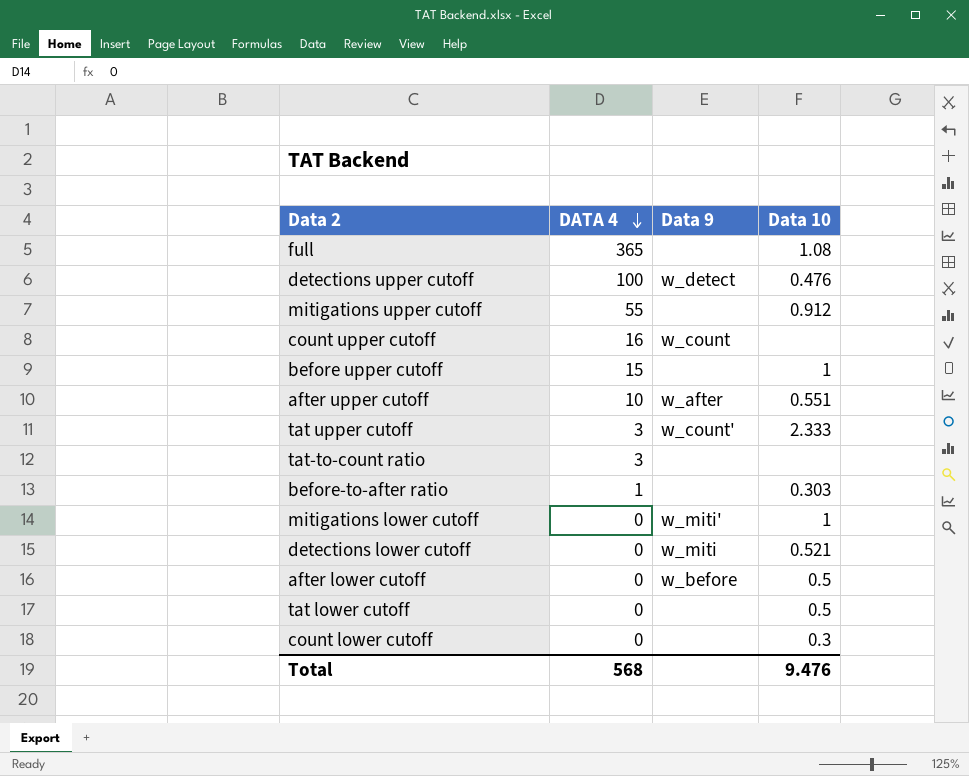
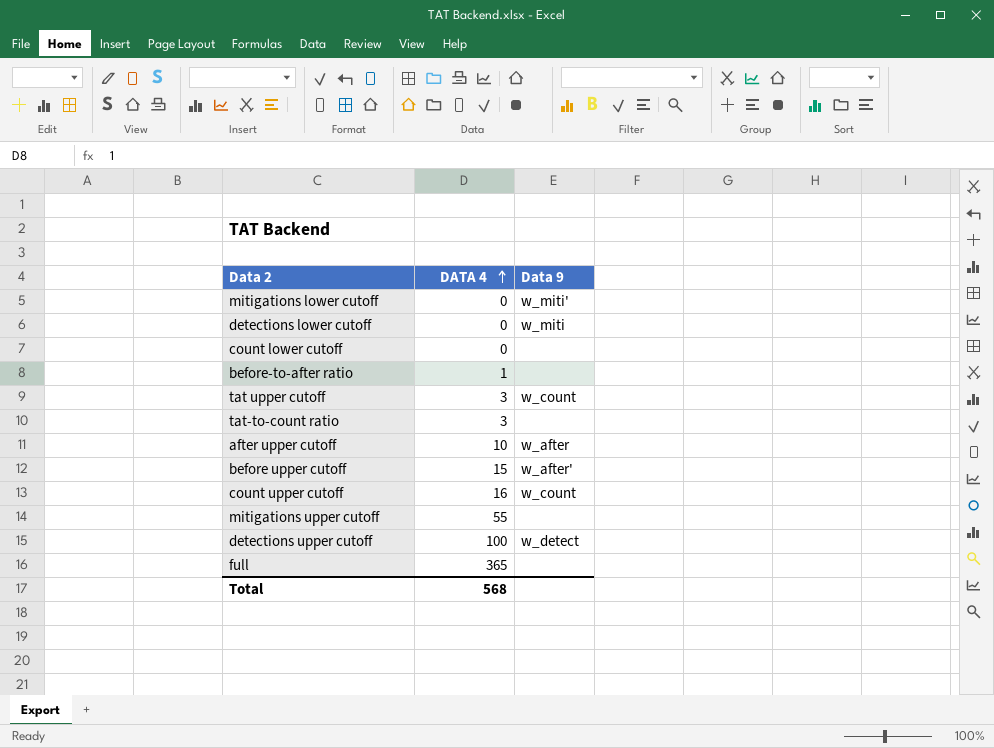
row order: DATA 4 descending -> DATA 4 ascending
column Data 10 | position: 4 -> none
row after lower cutoff: 0 | w_before | 0.5 -> none
row tat lower cutoff: 0 | none | 0.5 -> none
tat upper cutoff | Data 9: w_count' -> w_count
before upper cutoff | Data 9: none -> w_after'

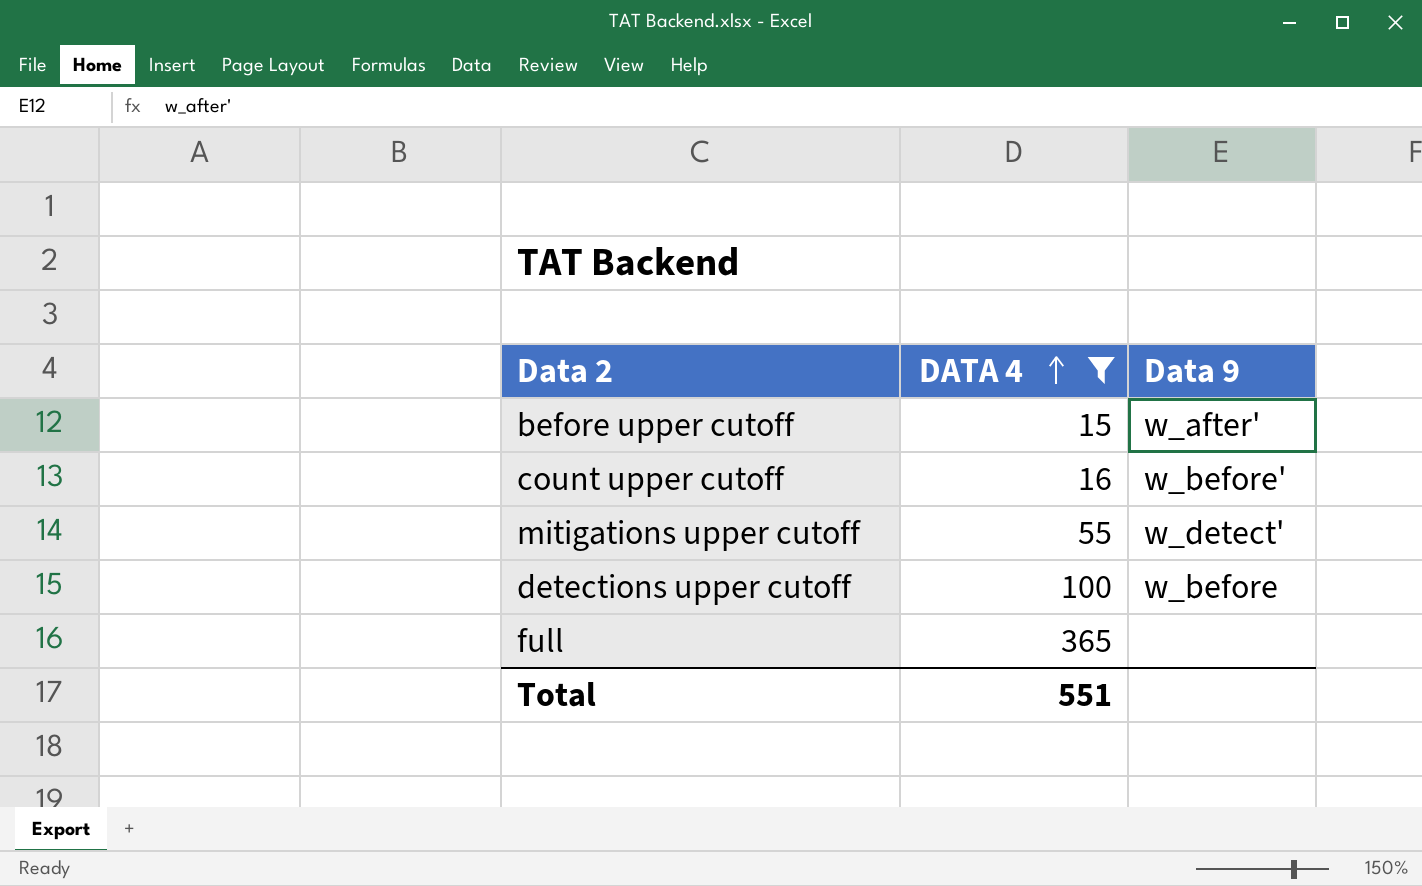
filter: none -> DATA 4 >= 15
count upper cutoff | Data 9: w_count -> w_before'
mitigations upper cutoff | Data 9: none -> w_detect'
detections upper cutoff | Data 9: w_detect -> w_before
Total | DATA 4: 568 -> 551

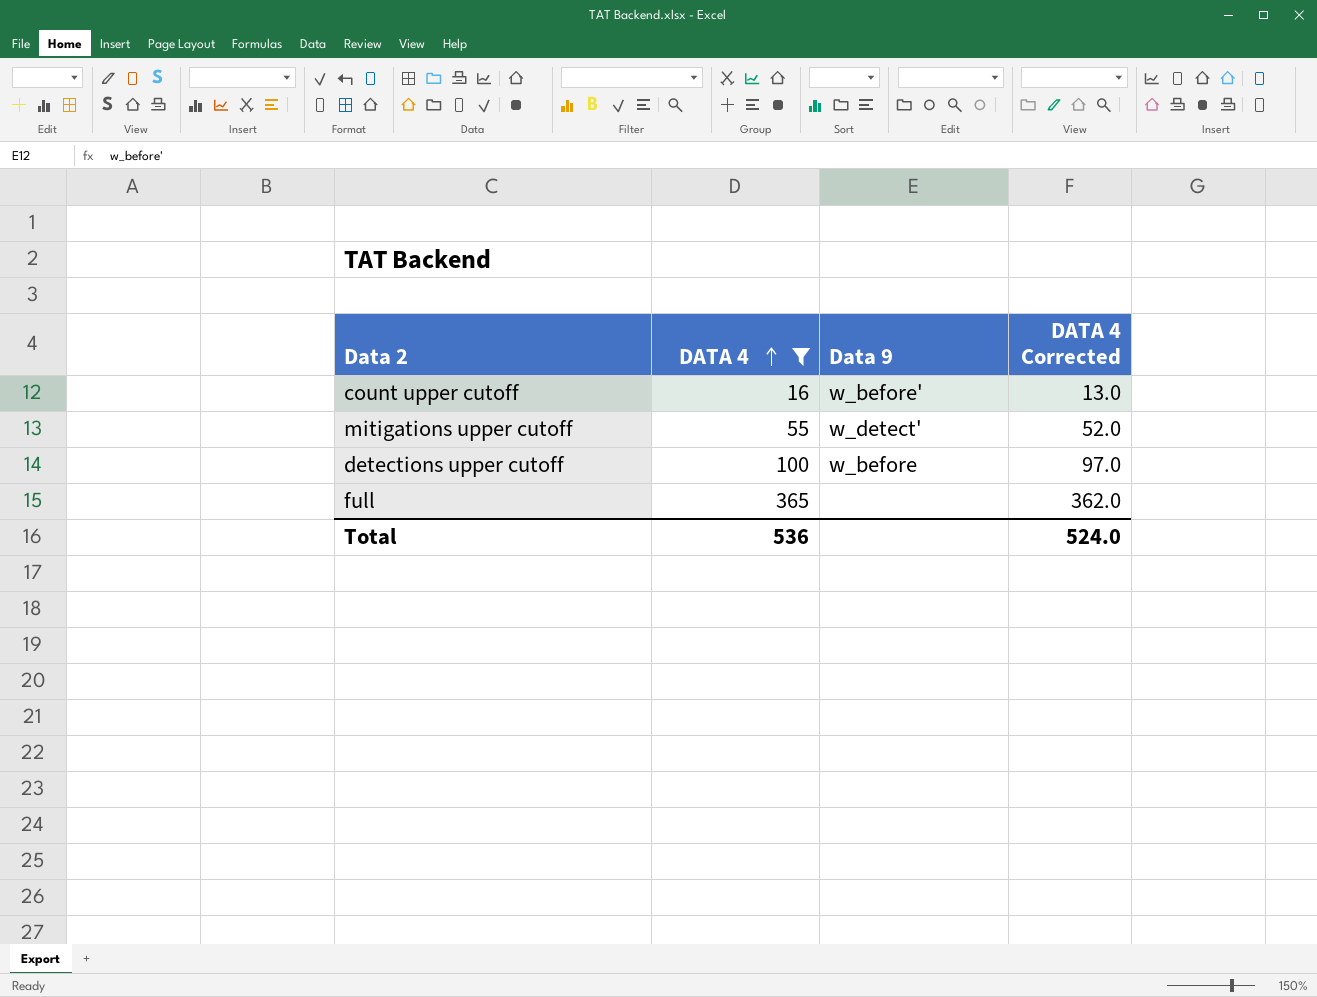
column DATA 4 Corrected | formula: none -> [DATA 4] - 3
row before upper cutoff: 15 | w_after' -> none
Total | DATA 4: 551 -> 536

